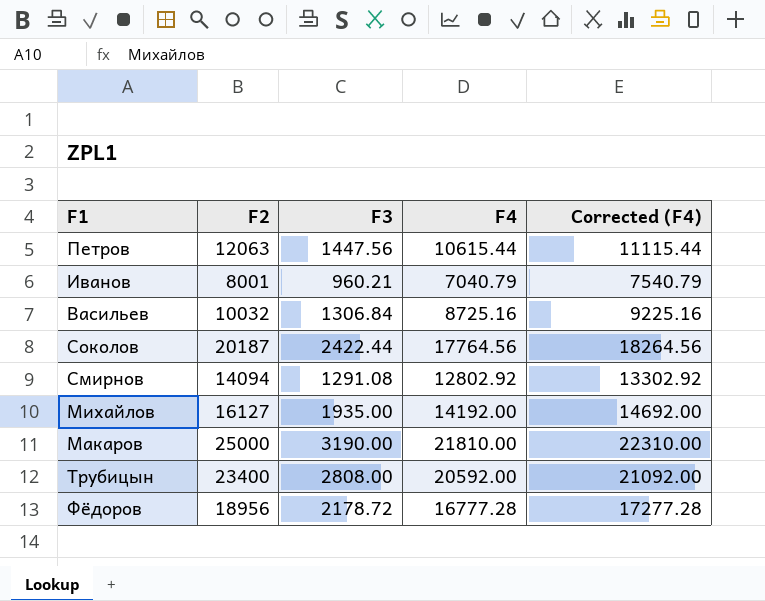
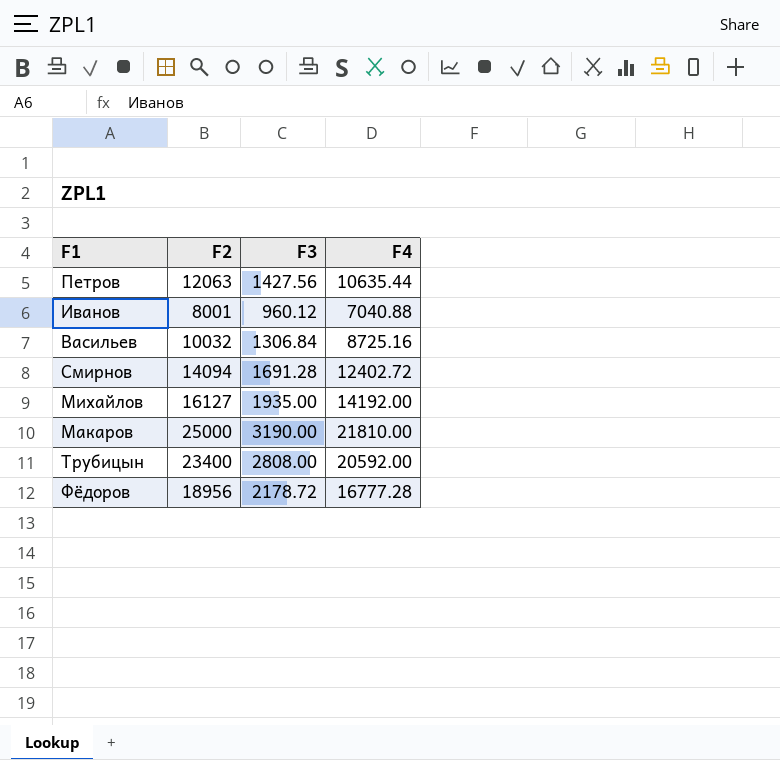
column Corrected (F4) | formula: [F4] + 500 -> none
row Соколов: 20187 | 2422.44 | 17764.56 | 18264.56 -> none
Петров | F3: 1447.56 -> 1427.56
Петров | F4: 10615.44 -> 10635.44
Иванов | F3: 960.21 -> 960.12
Иванов | F4: 7040.79 -> 7040.88
Смирнов | F3: 1291.08 -> 1691.28
Смирнов | F4: 12802.92 -> 12402.72

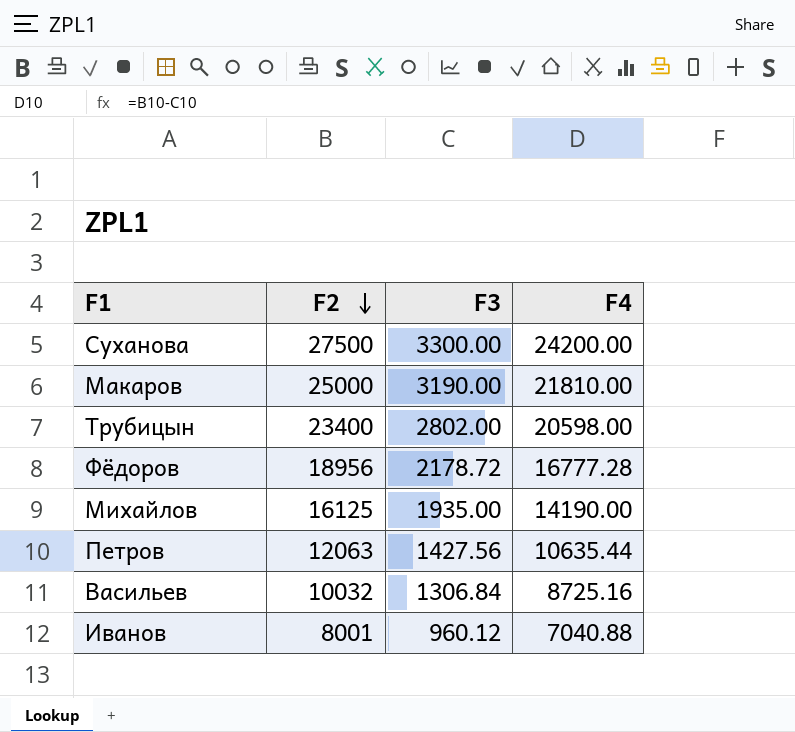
row order: none -> F2 descending
row Смирнов: 14094 | 1691.28 | 12402.72 -> none
row Суханова: none -> 27500 | 3300.00 | 24200.00
Трубицын | F3: 2808.00 -> 2802.00
Трубицын | F4: 20592.00 -> 20598.00
Михайлов | F2: 16127 -> 16125
Михайлов | F4: 14192.00 -> 14190.00

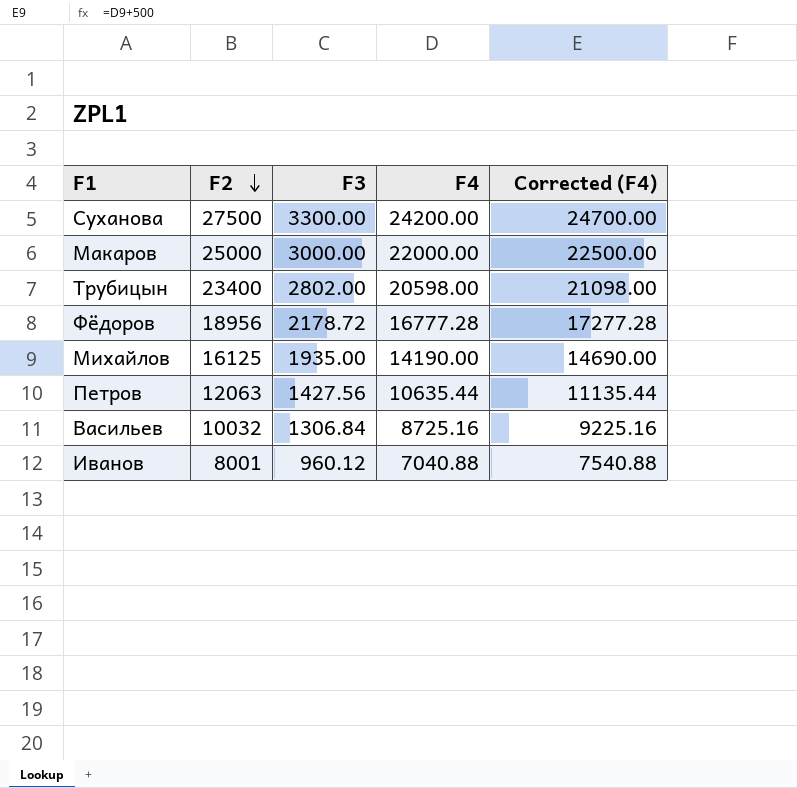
column Corrected (F4) | formula: none -> [F4] + 500
Макаров | F3: 3190.00 -> 3000.00
Макаров | F4: 21810.00 -> 22000.00

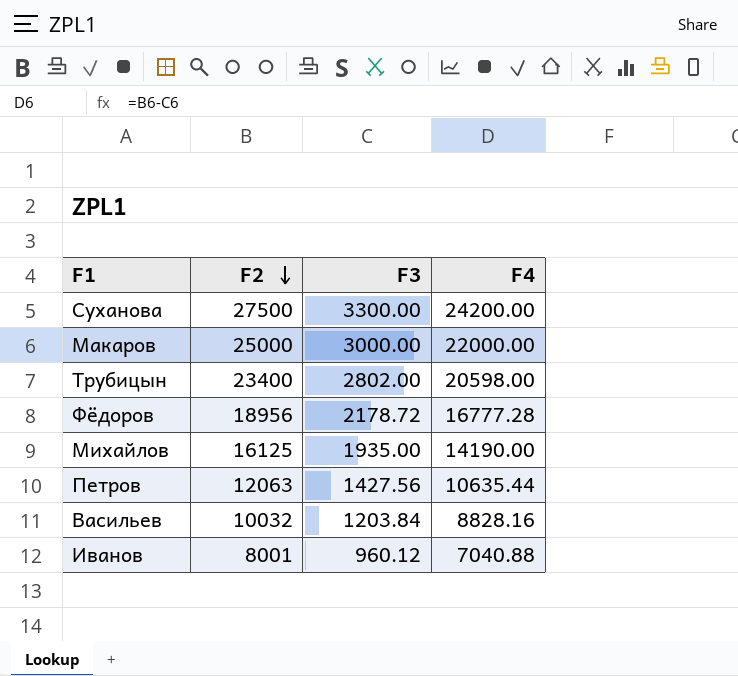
column Corrected (F4) | formula: [F4] + 500 -> none
Васильев | F3: 1306.84 -> 1203.84
Васильев | F4: 8725.16 -> 8828.16

